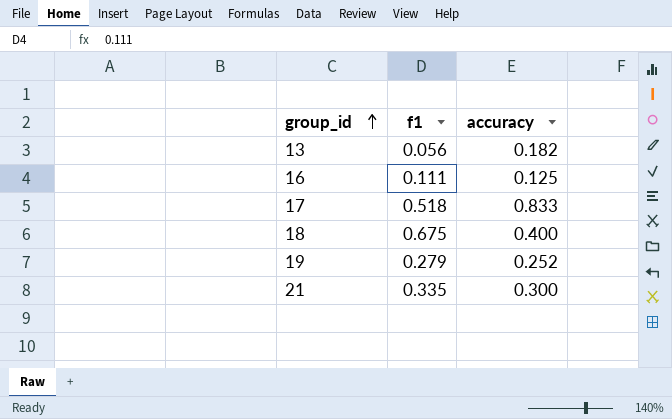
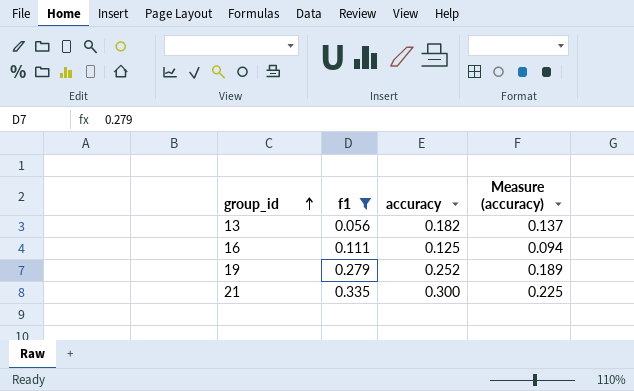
filter: none -> f1 <= 0.335
column Measure (accuracy) | formula: none -> [accuracy] * 0.75

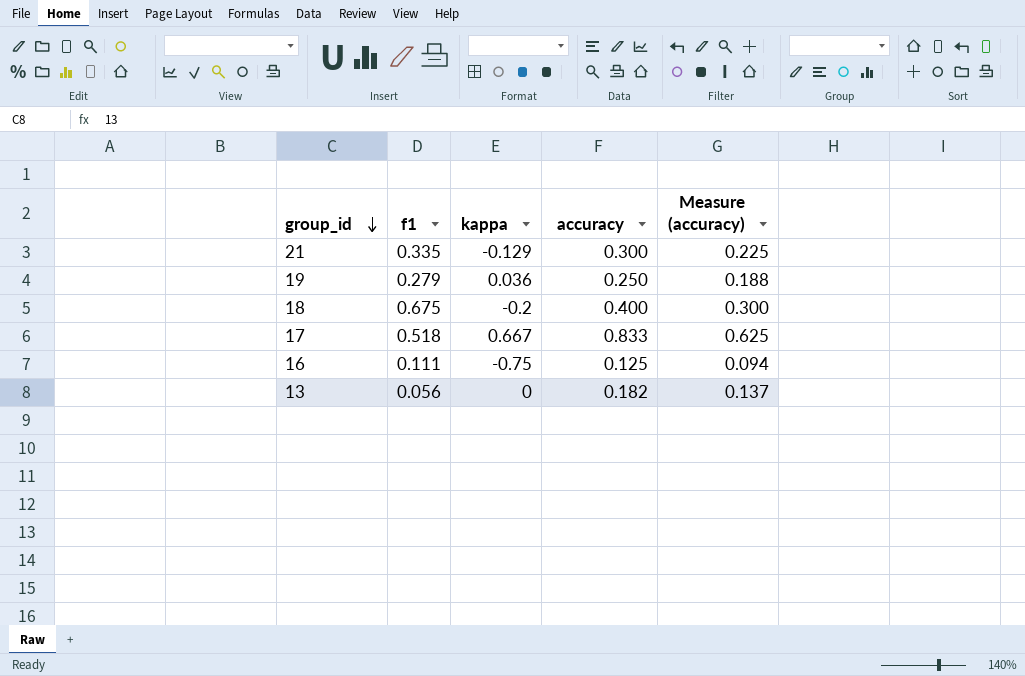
filter: f1 <= 0.335 -> none
row order: group_id ascending -> group_id descending
column kappa | position: none -> 3
19 | accuracy: 0.252 -> 0.250
19 | Measure (accuracy): 0.189 -> 0.188

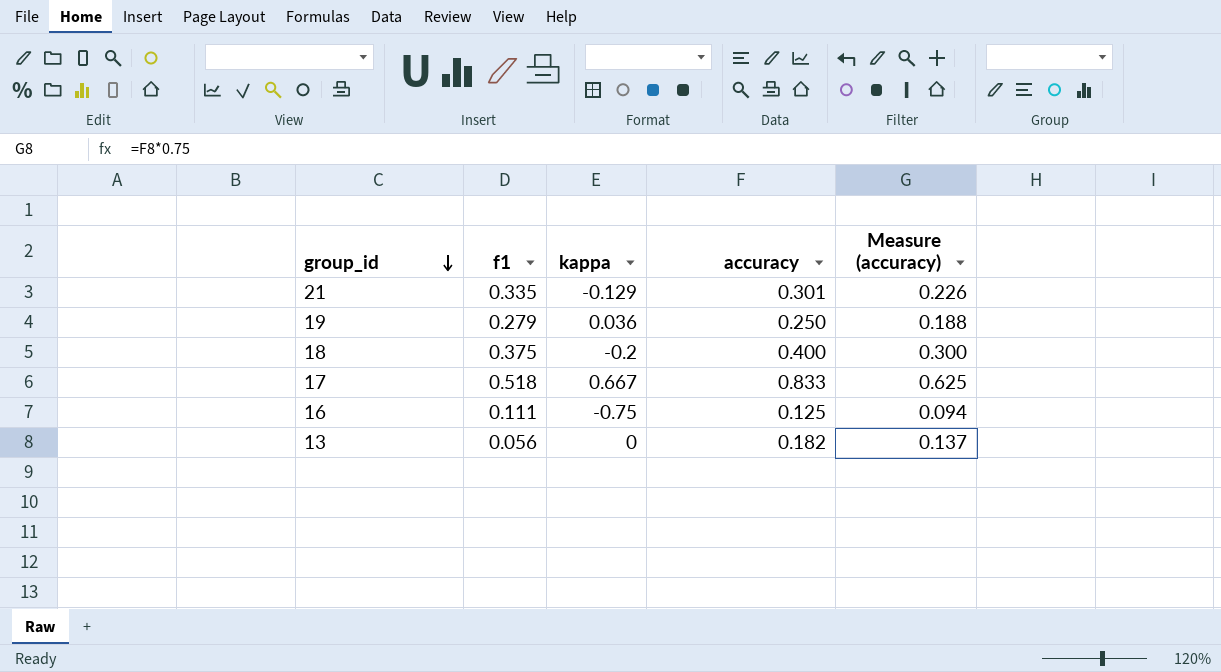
21 | accuracy: 0.300 -> 0.301
21 | Measure (accuracy): 0.225 -> 0.226
18 | f1: 0.675 -> 0.375

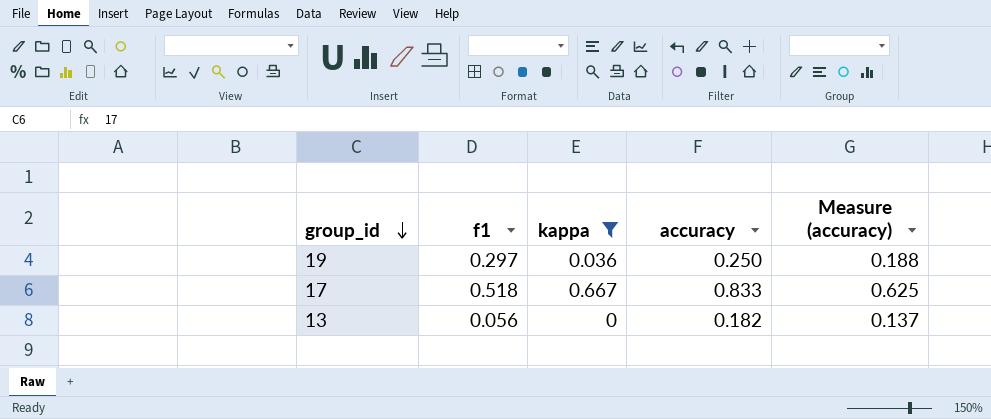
filter: none -> kappa >= 0
19 | f1: 0.279 -> 0.297

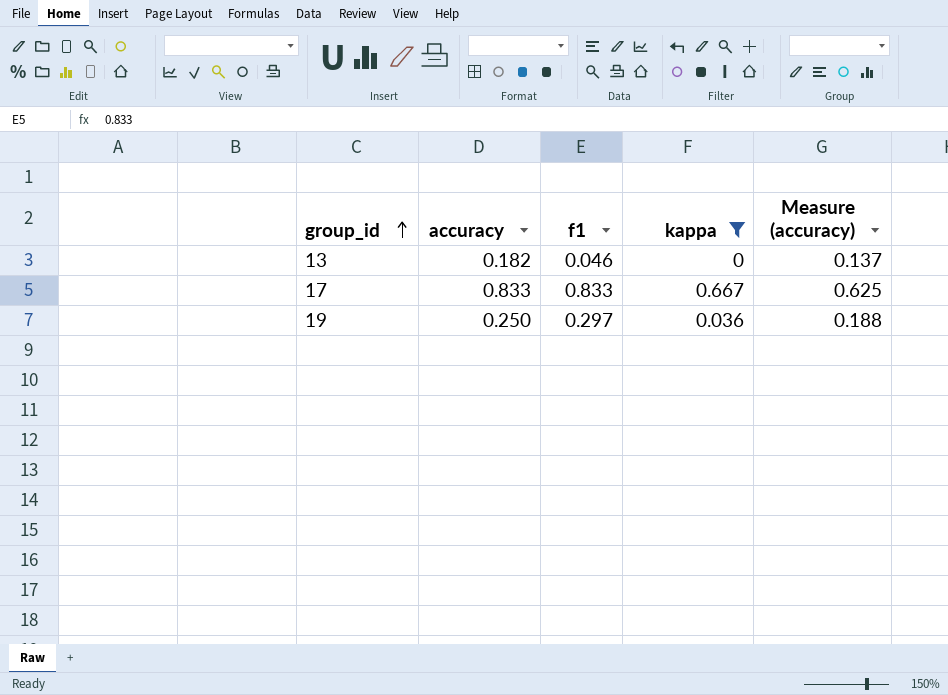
row order: group_id descending -> group_id ascending
column accuracy | position: 4 -> 2
13 | f1: 0.056 -> 0.046
17 | f1: 0.518 -> 0.833

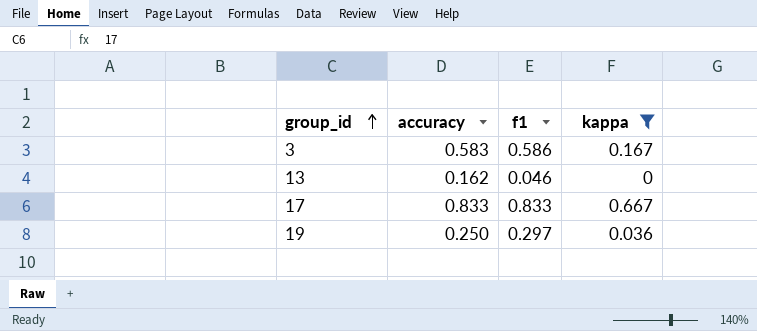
column Measure (accuracy) | formula: [accuracy] * 0.75 -> none
row 3: none -> 0.583 | 0.586 | 0.167
13 | accuracy: 0.182 -> 0.162

